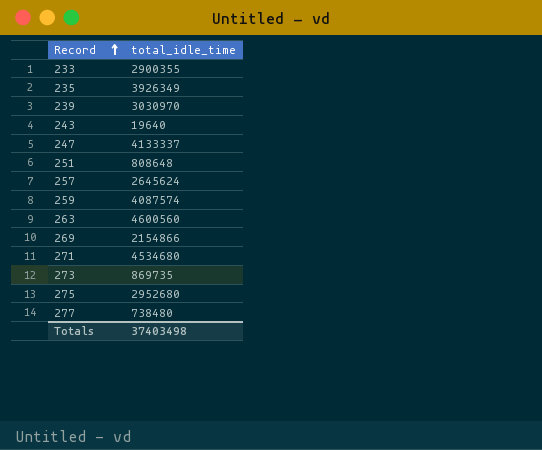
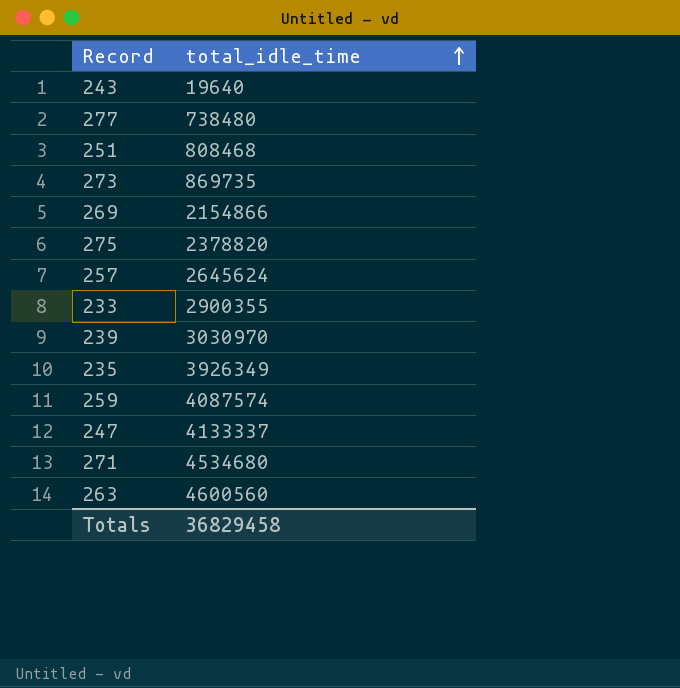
row order: Record ascending -> total_idle_time ascending
251 | total_idle_time: 808648 -> 808468
275 | total_idle_time: 2952680 -> 2378820
Totals | total_idle_time: 37403498 -> 36829458

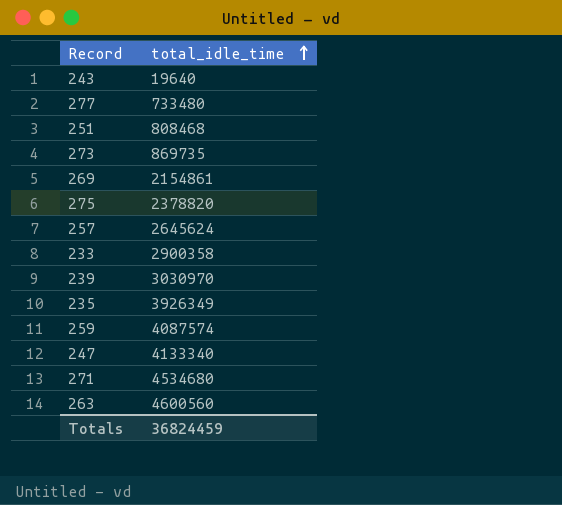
277 | total_idle_time: 738480 -> 733480
269 | total_idle_time: 2154866 -> 2154861
233 | total_idle_time: 2900355 -> 2900358
247 | total_idle_time: 4133337 -> 4133340
Totals | total_idle_time: 36829458 -> 36824459

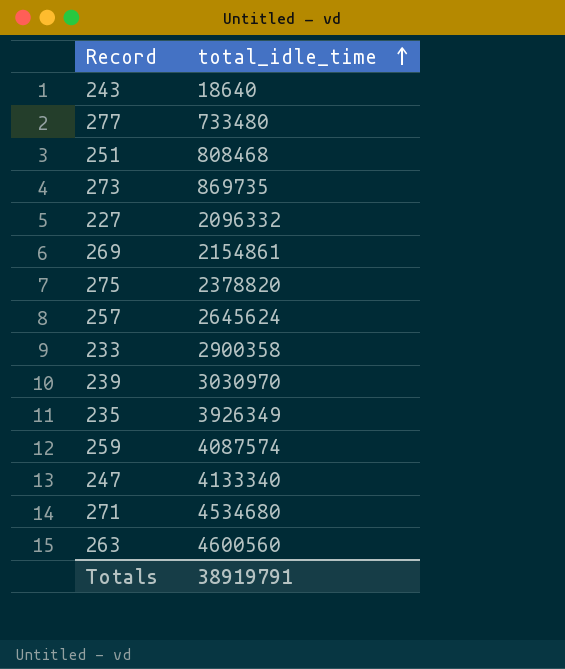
243 | total_idle_time: 19640 -> 18640
row 227: none -> 2096332
Totals | total_idle_time: 36824459 -> 38919791

